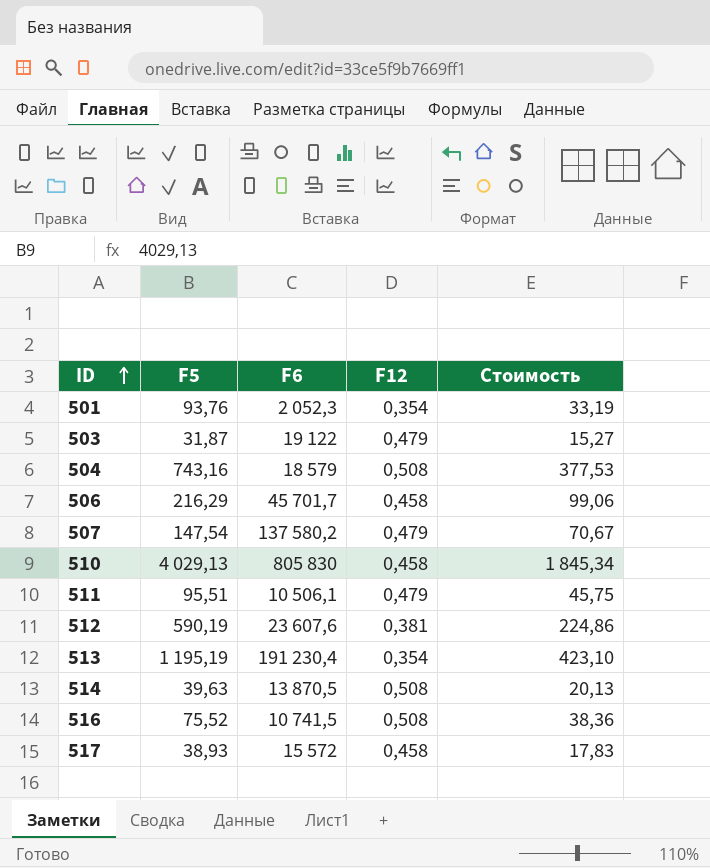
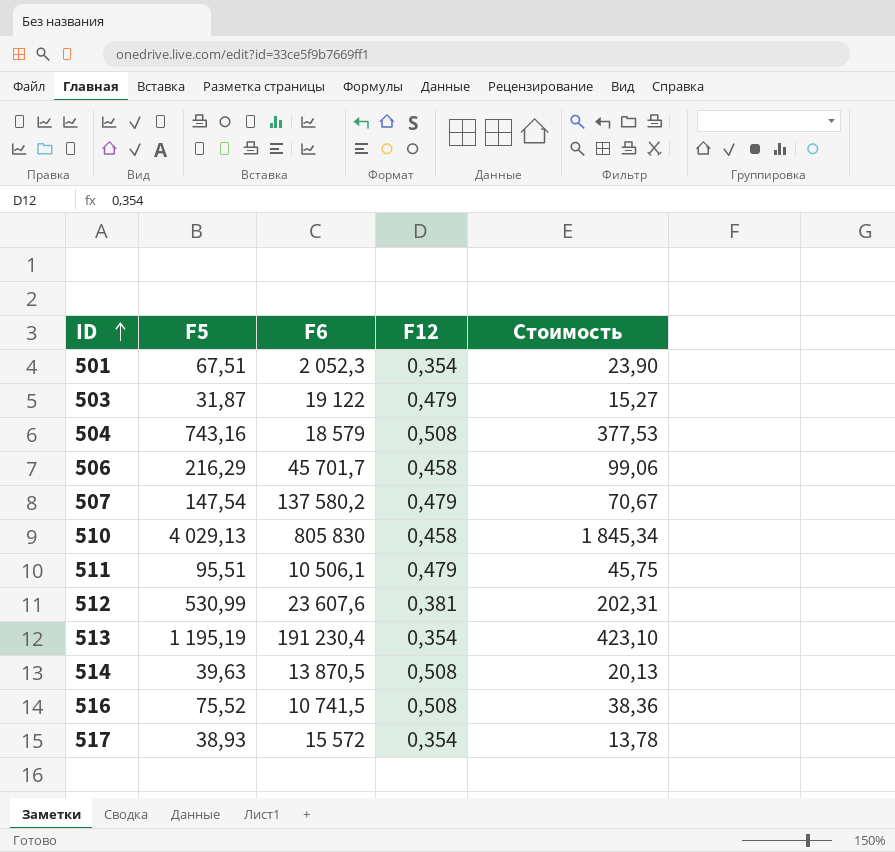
501 | F5: 93,76 -> 67,51
501 | Стоимость: 33,19 -> 23,90
512 | F5: 590,19 -> 530,99
512 | Стоимость: 224,86 -> 202,31
517 | F12: 0,458 -> 0,354
517 | Стоимость: 17,83 -> 13,78

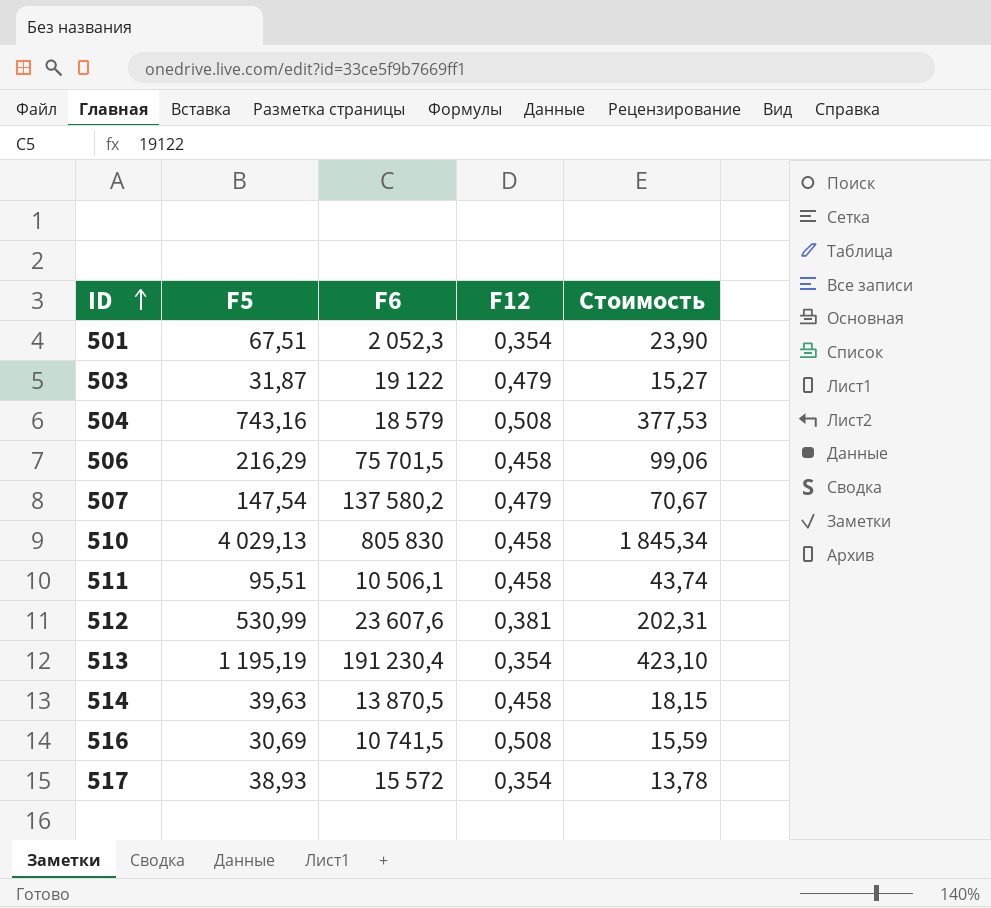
506 | F6: 45 701,7 -> 75 701,5
511 | F12: 0,479 -> 0,458
511 | Стоимость: 45,75 -> 43,74
514 | F12: 0,508 -> 0,458
514 | Стоимость: 20,13 -> 18,15
516 | F5: 75,52 -> 30,69
516 | Стоимость: 38,36 -> 15,59

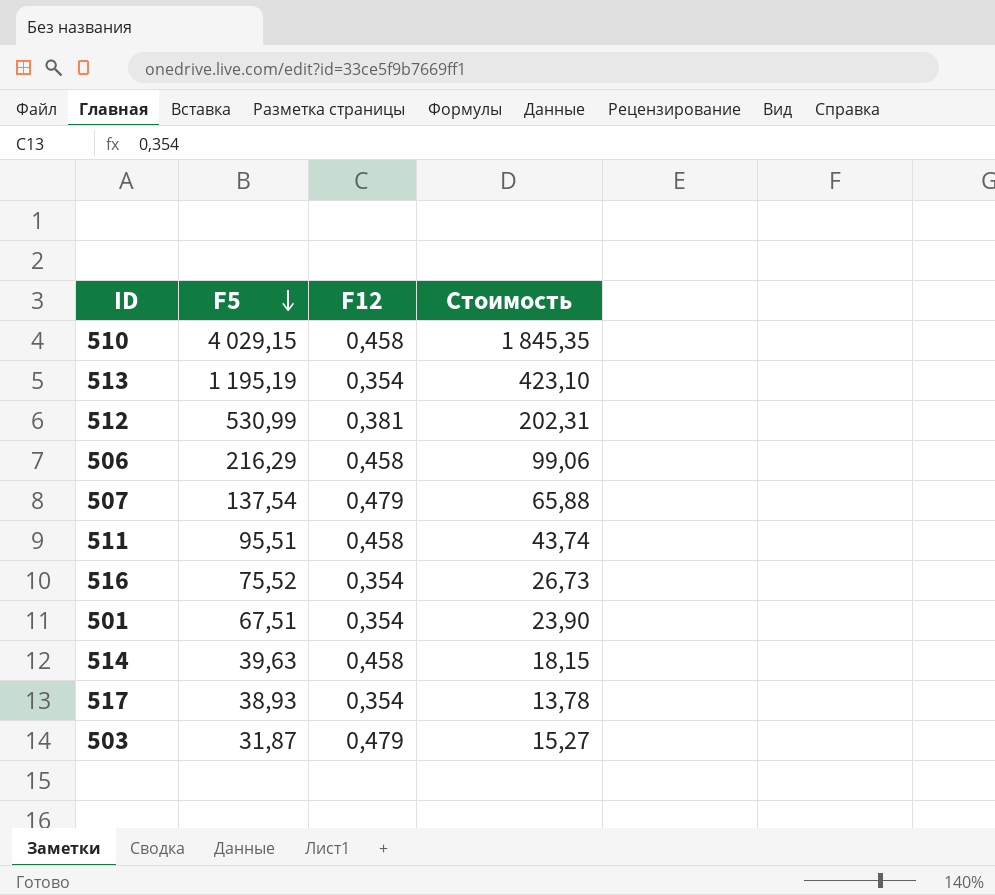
row order: ID ascending -> F5 descending
column F6 | position: 3 -> none
row 504: 743,16 | 18 579 | 0,508 | 377,53 -> none
510 | F5: 4 029,13 -> 4 029,15
510 | Стоимость: 1 845,34 -> 1 845,35
507 | F5: 147,54 -> 137,54
507 | Стоимость: 70,67 -> 65,88
516 | F5: 30,69 -> 75,52
516 | F12: 0,508 -> 0,354
516 | Стоимость: 15,59 -> 26,73

